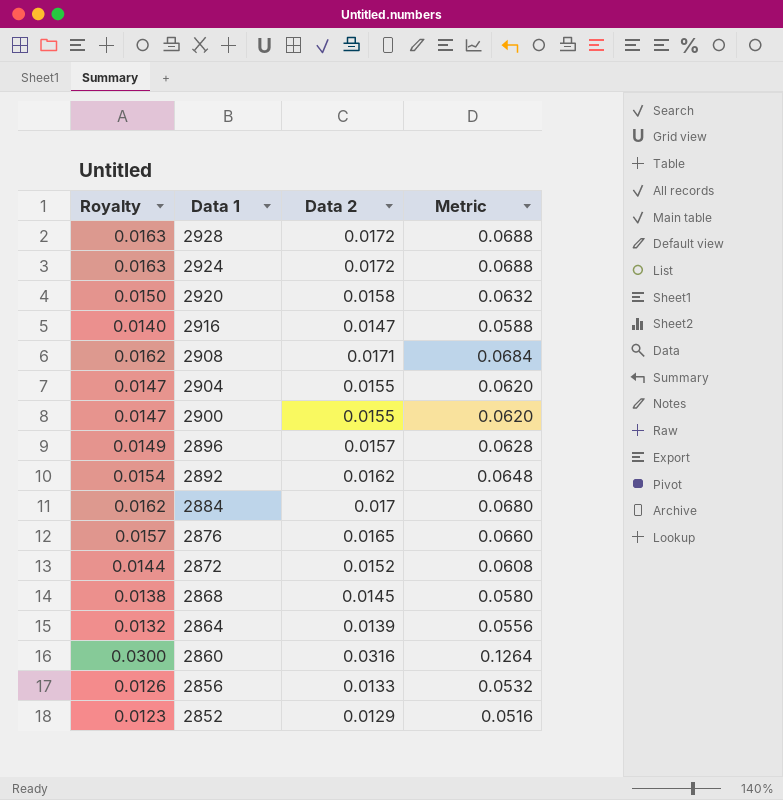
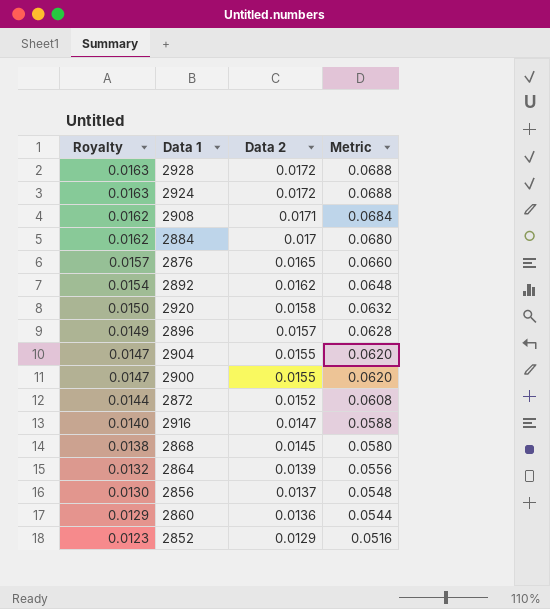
row order: Data 1 descending -> Royalty descending
2856 | Royalty: 0.0126 -> 0.0130
2856 | Data 2: 0.0133 -> 0.0137
2856 | Metric: 0.0532 -> 0.0548
2860 | Royalty: 0.0300 -> 0.0129
2860 | Data 2: 0.0316 -> 0.0136
2860 | Metric: 0.1264 -> 0.0544

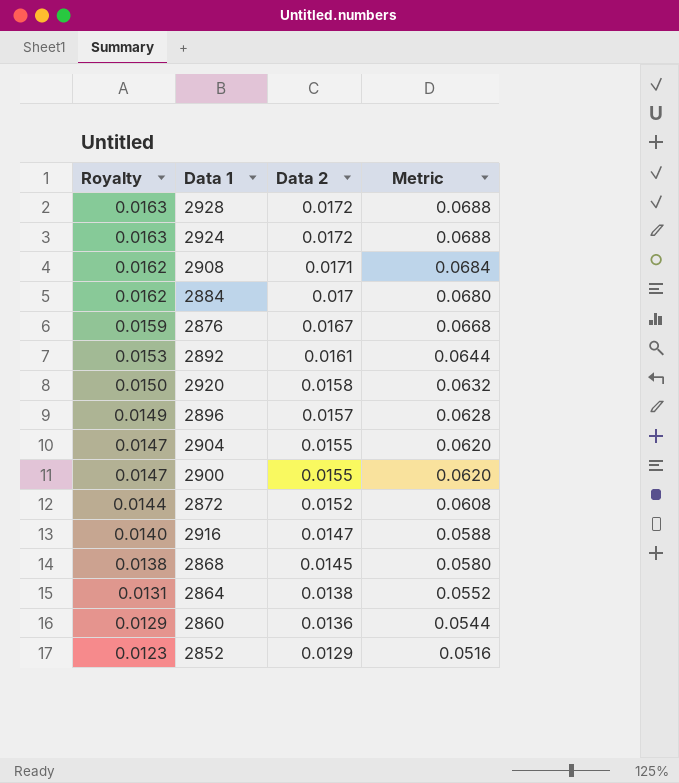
row 2856: 0.0130 | 0.0137 | 0.0548 -> none
2876 | Royalty: 0.0157 -> 0.0159
2876 | Data 2: 0.0165 -> 0.0167
2876 | Metric: 0.0660 -> 0.0668
2892 | Royalty: 0.0154 -> 0.0153
2892 | Data 2: 0.0162 -> 0.0161
2892 | Metric: 0.0648 -> 0.0644
2864 | Royalty: 0.0132 -> 0.0131
2864 | Data 2: 0.0139 -> 0.0138
2864 | Metric: 0.0556 -> 0.0552

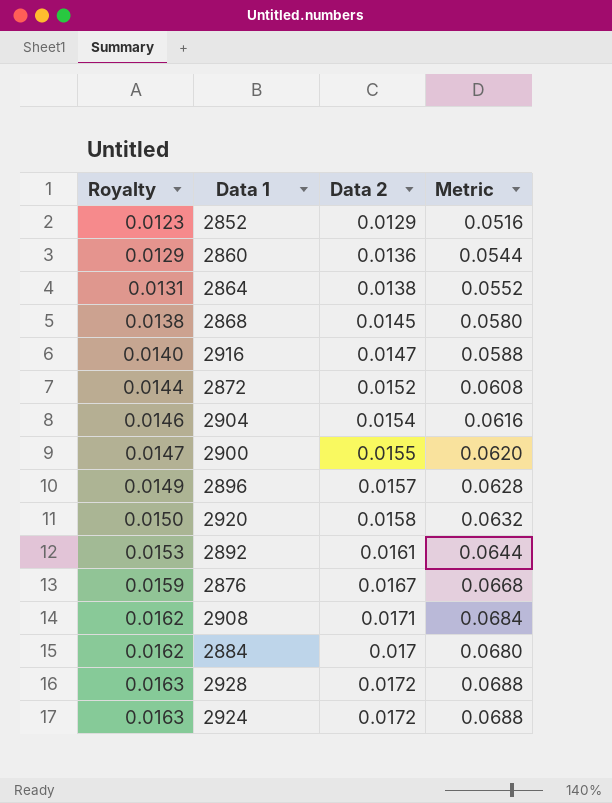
row order: Royalty descending -> Royalty ascending
2904 | Royalty: 0.0147 -> 0.0146
2904 | Data 2: 0.0155 -> 0.0154
2904 | Metric: 0.0620 -> 0.0616

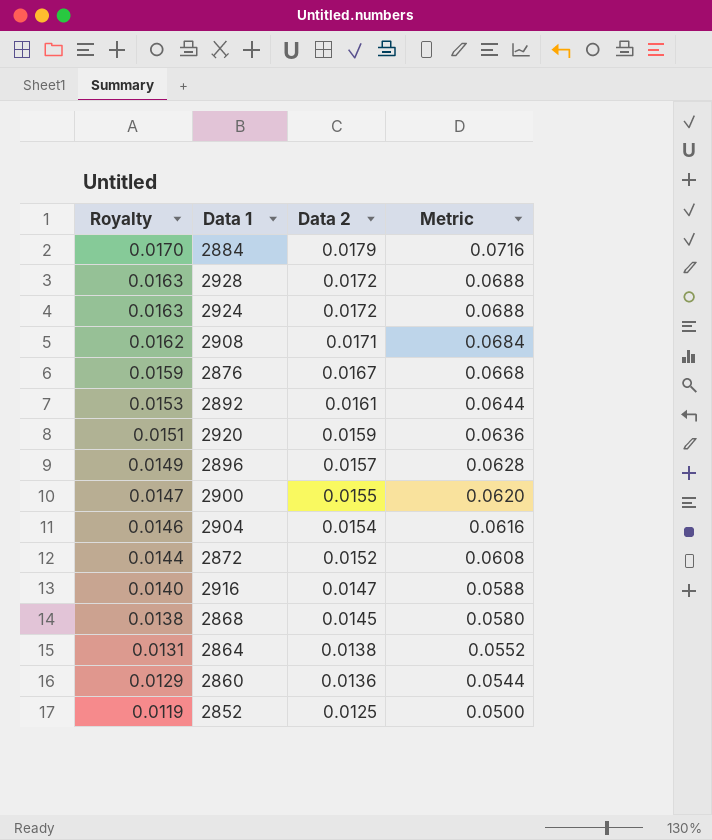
row order: Royalty ascending -> Royalty descending
2884 | Royalty: 0.0162 -> 0.0170
2884 | Data 2: 0.017 -> 0.0179
2884 | Metric: 0.0680 -> 0.0716
2920 | Royalty: 0.0150 -> 0.0151
2920 | Data 2: 0.0158 -> 0.0159
2920 | Metric: 0.0632 -> 0.0636
2852 | Royalty: 0.0123 -> 0.0119
2852 | Data 2: 0.0129 -> 0.0125
2852 | Metric: 0.0516 -> 0.0500

